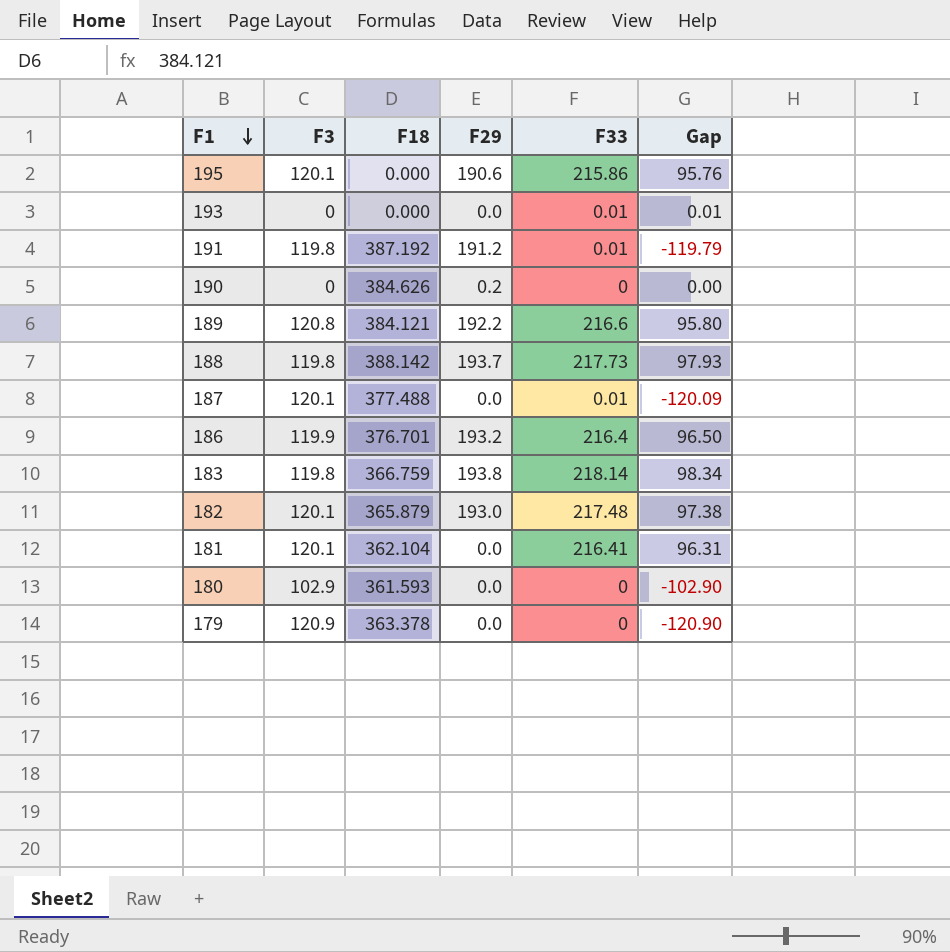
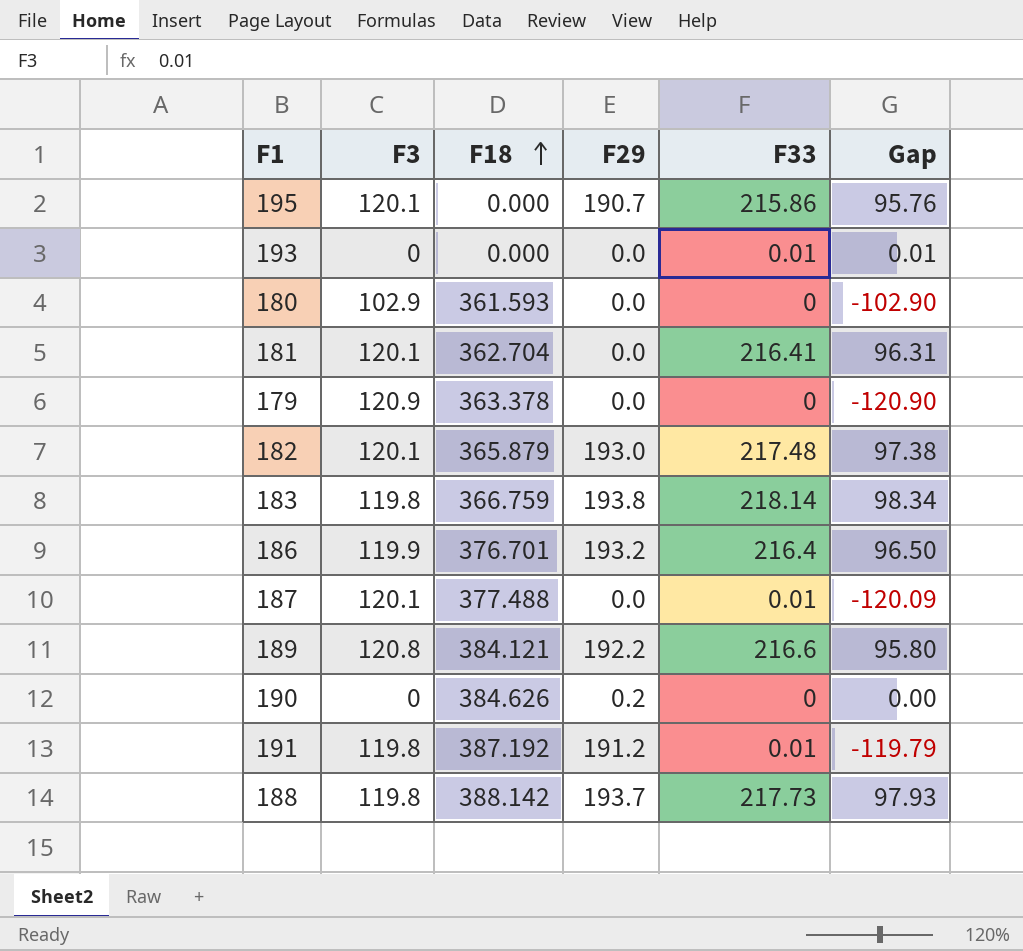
row order: F1 descending -> F18 ascending
195 | F29: 190.6 -> 190.7
181 | F18: 362.104 -> 362.704

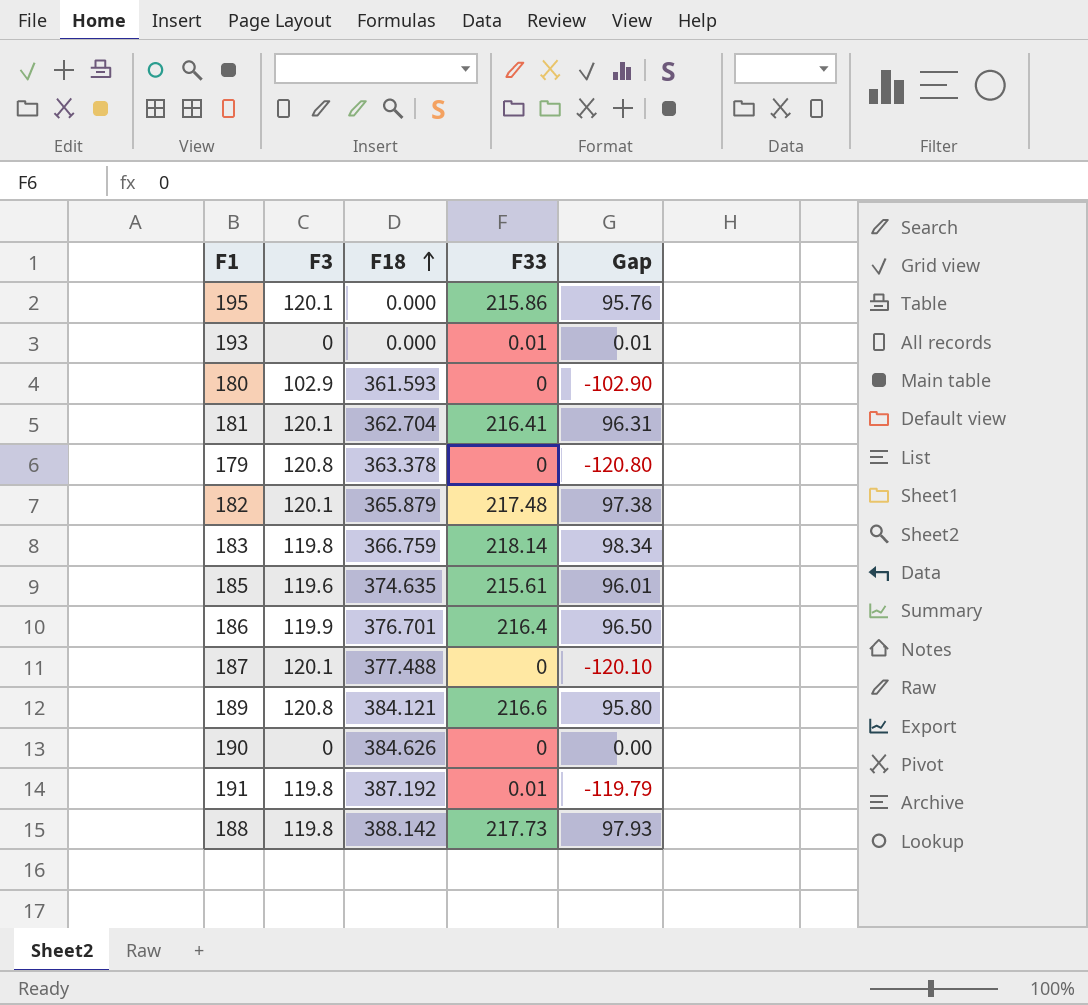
column F29 | position: 4 -> none
179 | F3: 120.9 -> 120.8
179 | Gap: -120.90 -> -120.80
row 185: none -> 119.6 | 374.635 | 215.61 | 96.01
187 | F33: 0.01 -> 0
187 | Gap: -120.09 -> -120.10

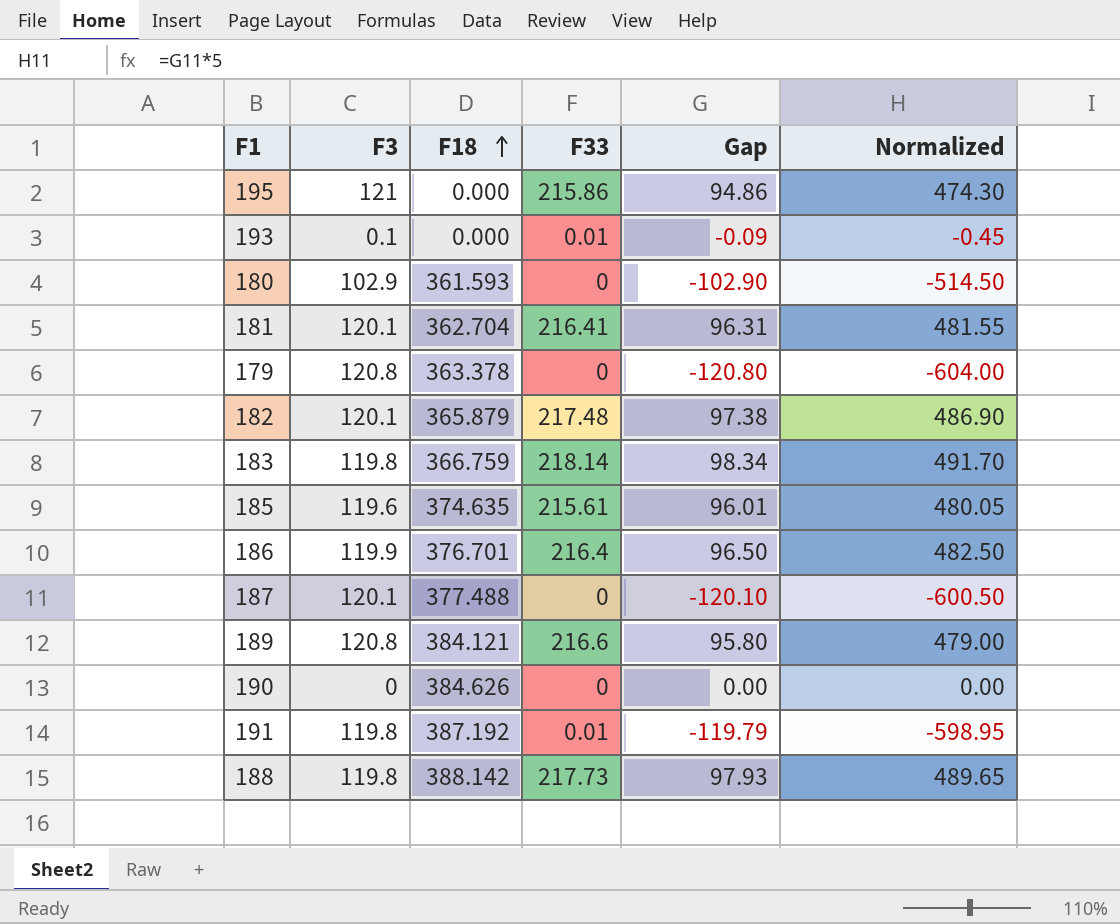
column Normalized | formula: none -> [Gap] * 5
195 | F3: 120.1 -> 121
195 | Gap: 95.76 -> 94.86
193 | F3: 0 -> 0.1
193 | Gap: 0.01 -> -0.09

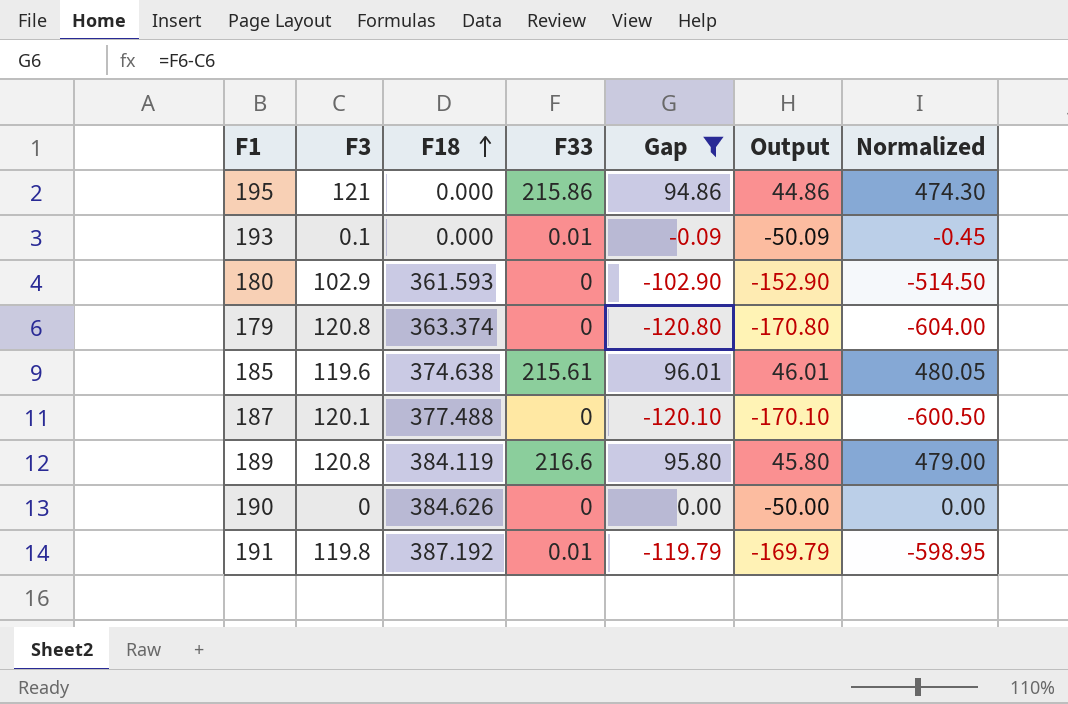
filter: none -> Gap <= 96.01
column Output | formula: none -> [Gap] - 50
179 | F18: 363.378 -> 363.374
185 | F18: 374.635 -> 374.638
189 | F18: 384.121 -> 384.119

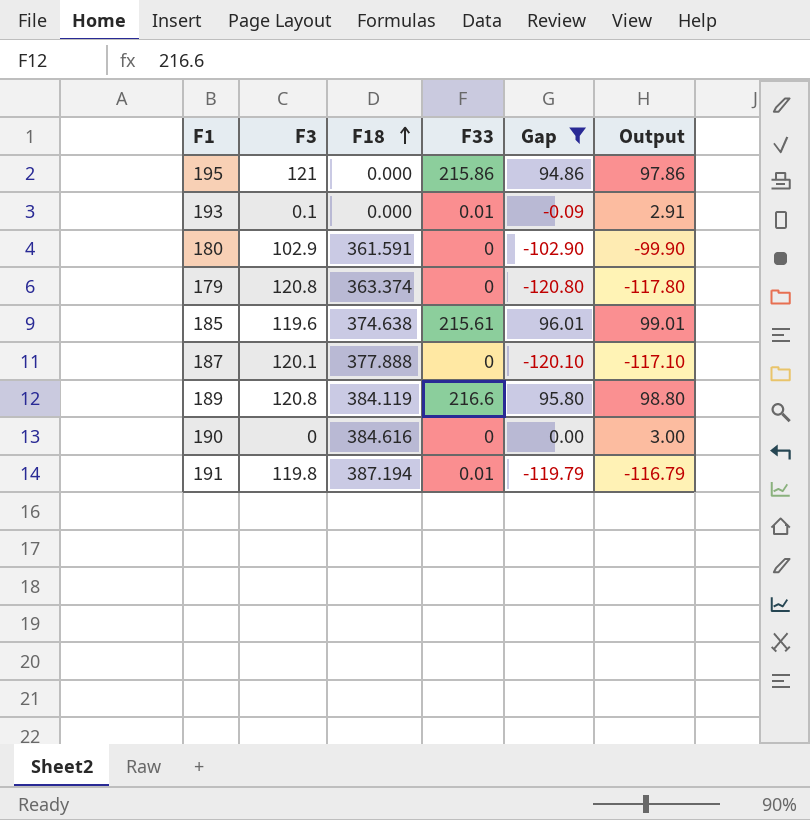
column Normalized | formula: [Gap] * 5 -> none
column Output | formula: [Gap] - 50 -> [Gap] + 3
180 | F18: 361.593 -> 361.591
187 | F18: 377.488 -> 377.888
190 | F18: 384.626 -> 384.616
191 | F18: 387.192 -> 387.194

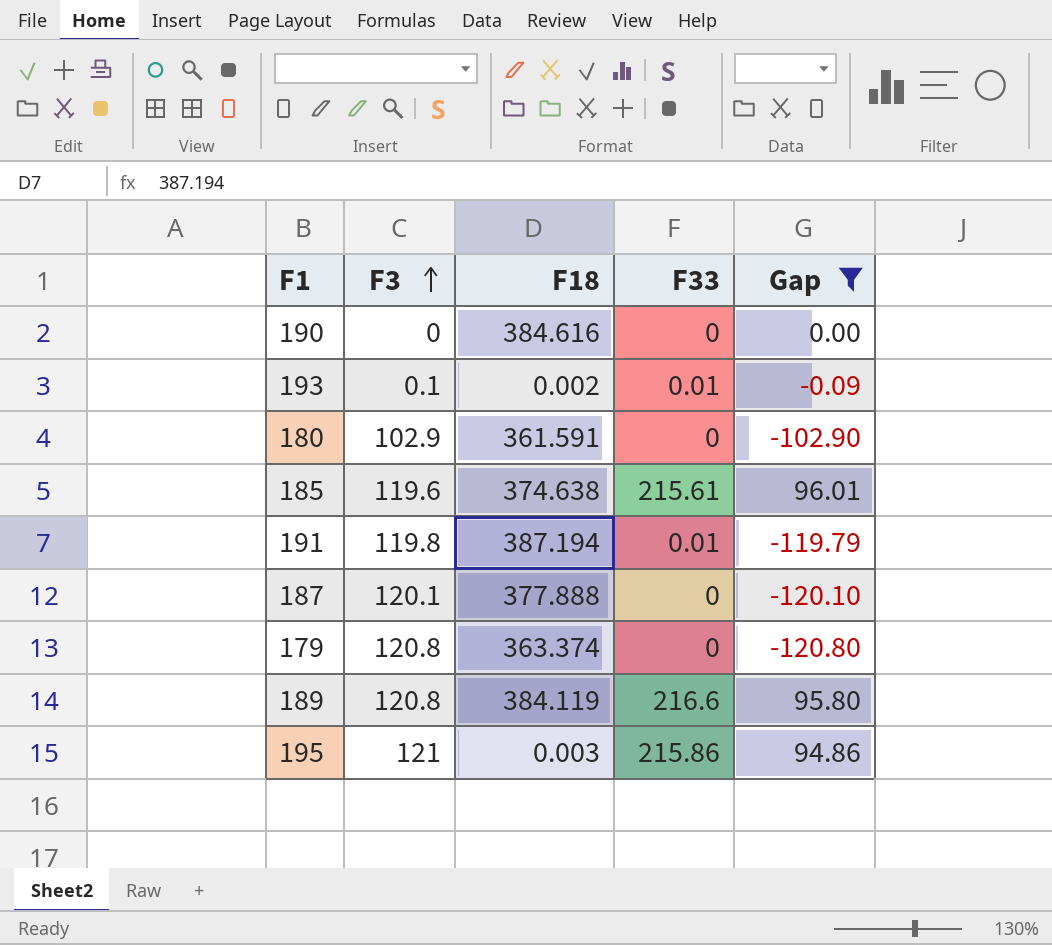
row order: F18 ascending -> F3 ascending
column Output | formula: [Gap] + 3 -> none
193 | F18: 0.000 -> 0.002
195 | F18: 0.000 -> 0.003

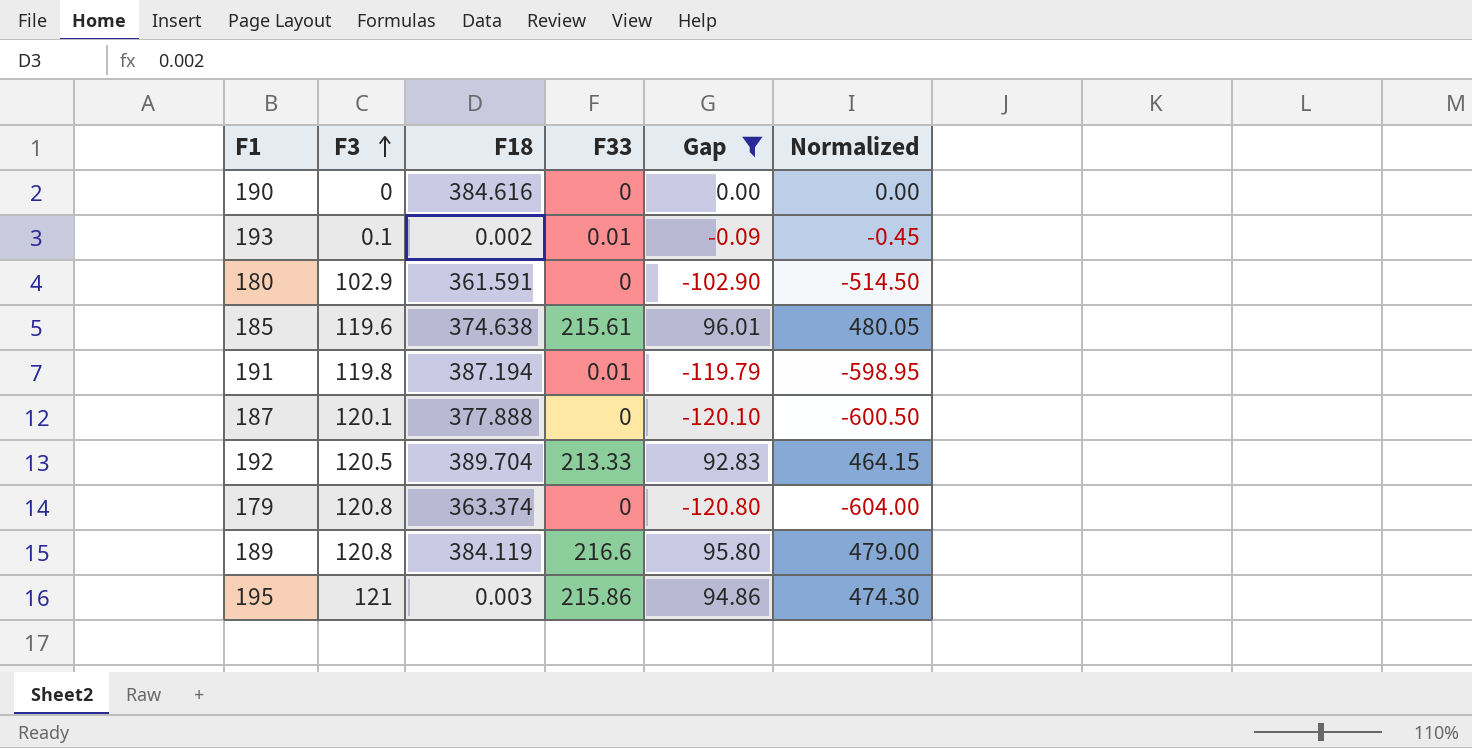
column Normalized | formula: none -> [Gap] * 5
row 192: none -> 120.5 | 389.704 | 213.33 | 92.83 | 464.15

